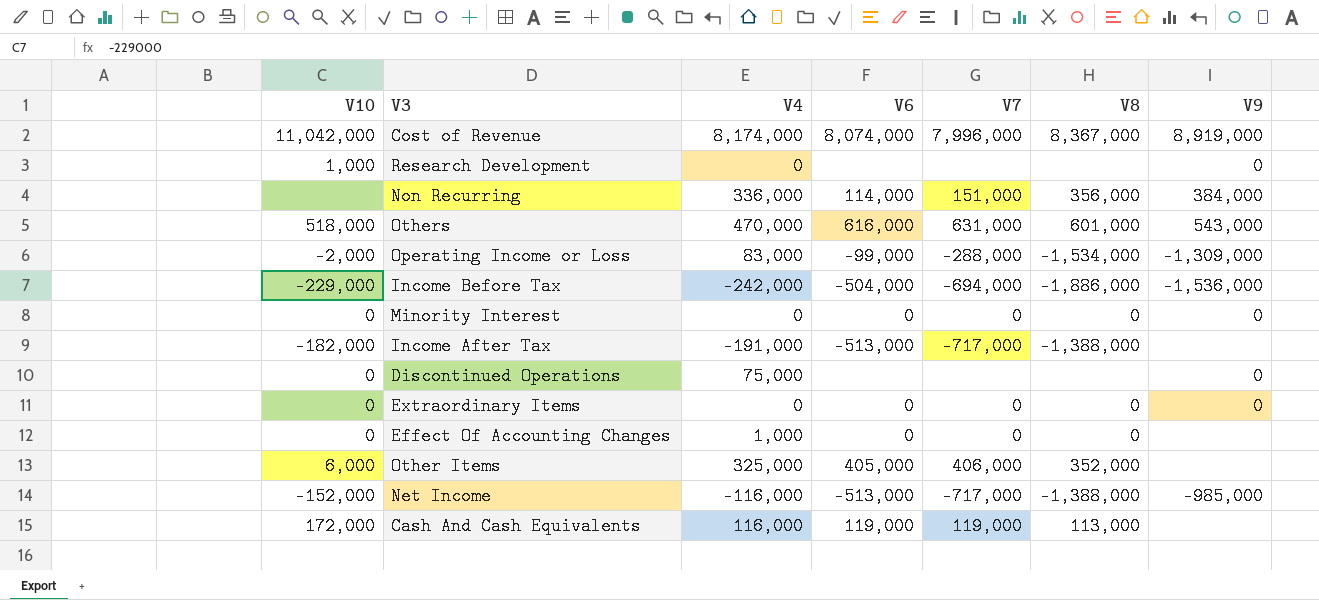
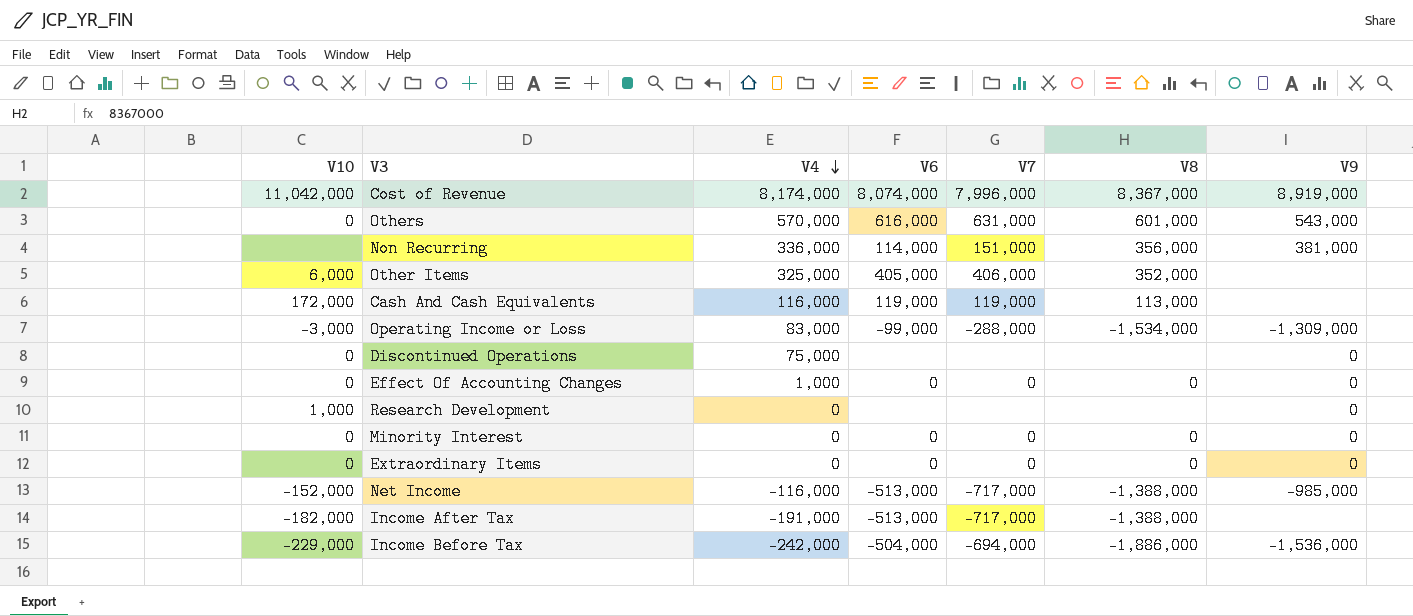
row order: none -> V4 descending
Others | V10: 518,000 -> 0
Others | V4: 470,000 -> 570,000
Non Recurring | V9: 384,000 -> 381,000
Operating Income or Loss | V10: -2,000 -> -3,000
Effect Of Accounting Changes | V9: none -> 0

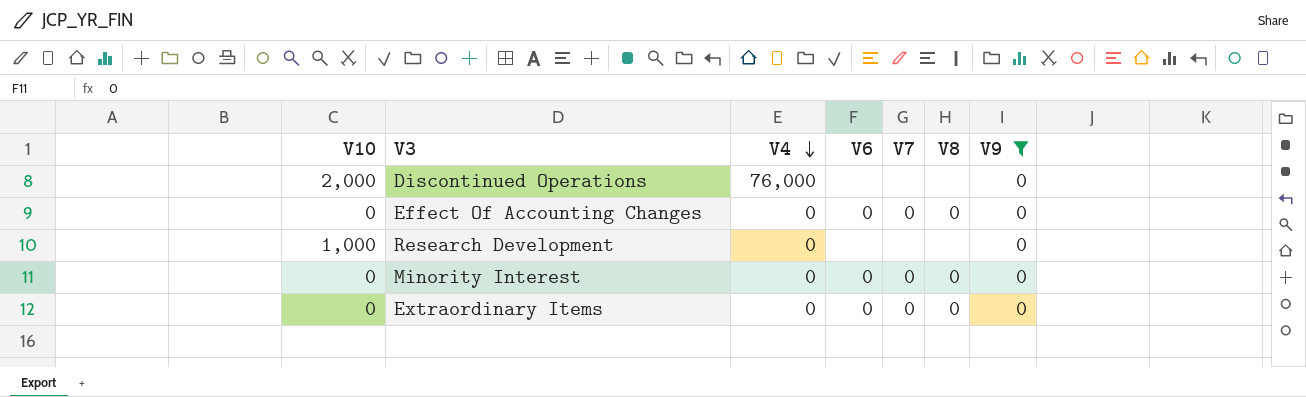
filter: none -> V9 = 0
Discontinued Operations | V10: 0 -> 2,000
Discontinued Operations | V4: 75,000 -> 76,000
Effect Of Accounting Changes | V4: 1,000 -> 0

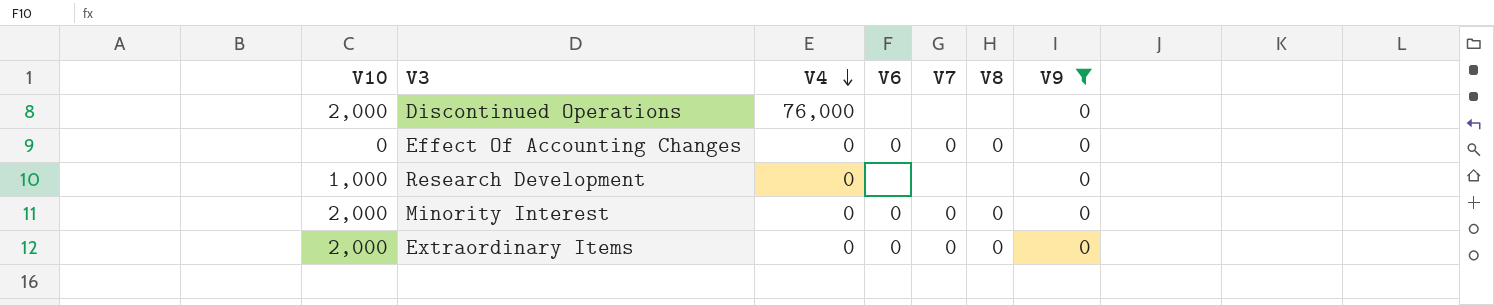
Minority Interest | V10: 0 -> 2,000
Extraordinary Items | V10: 0 -> 2,000

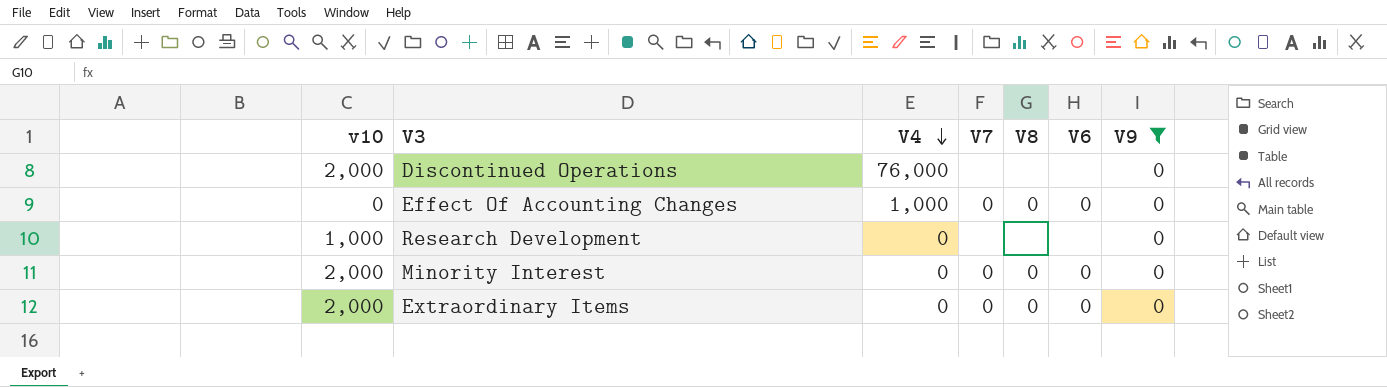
column name: V10 -> v10
column V6 | position: 4 -> 6
Effect Of Accounting Changes | V4: 0 -> 1,000

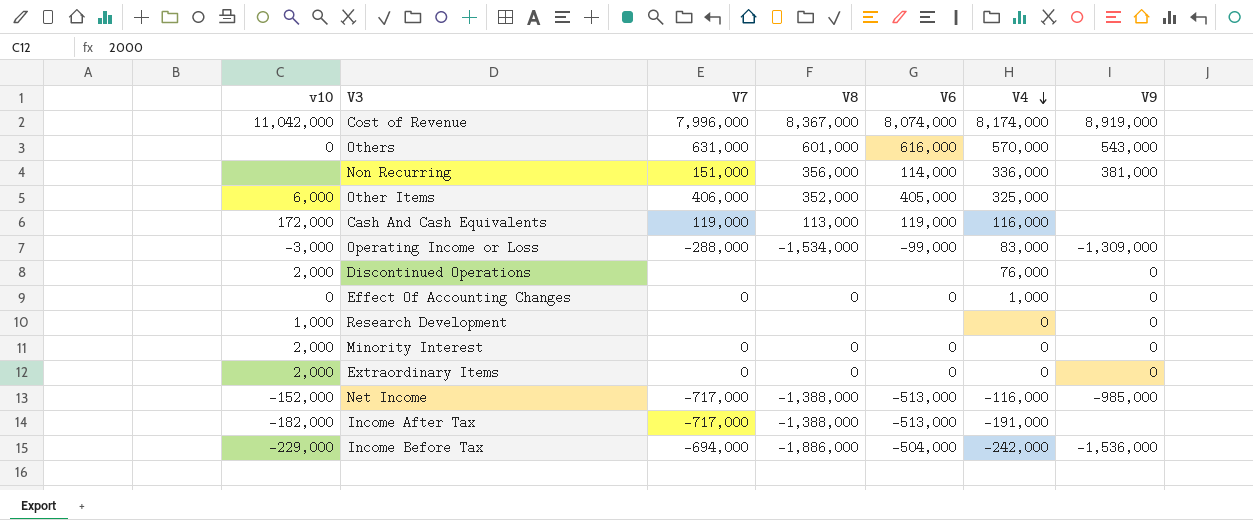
filter: V9 = 0 -> none
column V4 | position: 3 -> 6

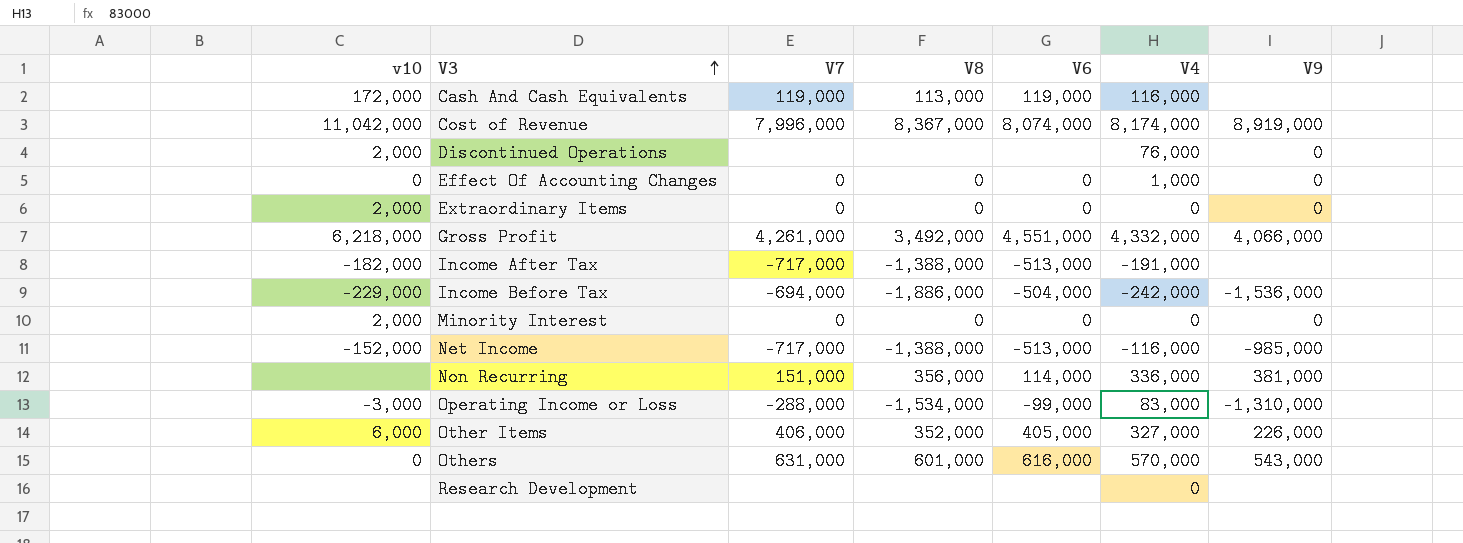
row order: V4 descending -> V3 ascending
row Gross Profit: none -> 6,218,000 | 4,261,000 | 3,492,000 | 4,551,000 | 4,332,000 | 4,066,000
Operating Income or Loss | V9: -1,309,000 -> -1,310,000
Other Items | V4: 325,000 -> 327,000
Other Items | V9: none -> 226,000
Research Development | v10: 1,000 -> none
Research Development | V9: 0 -> none

